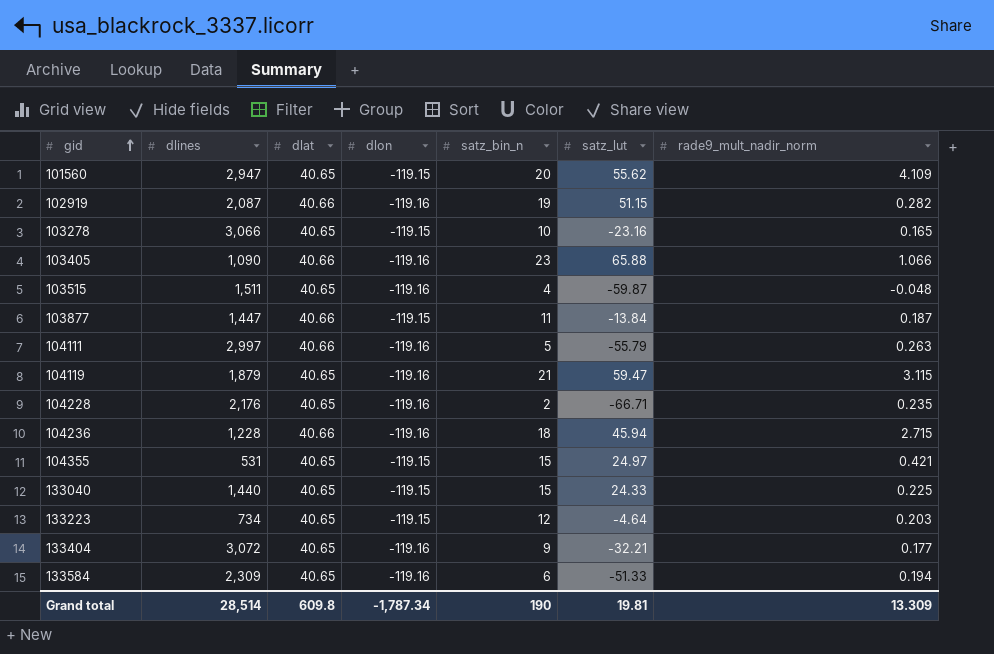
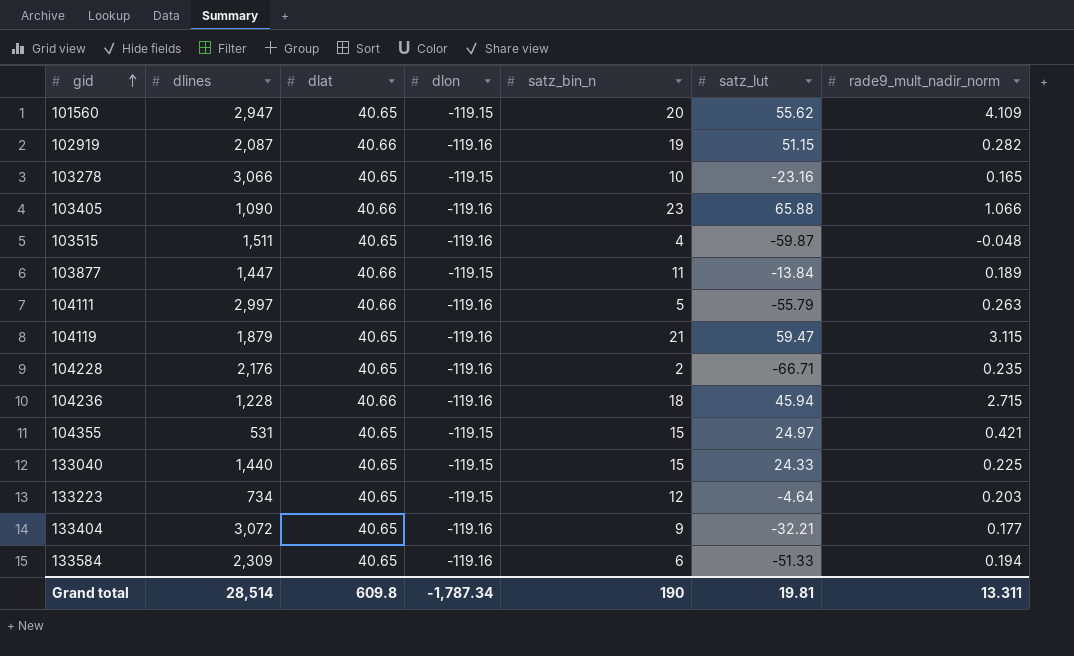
103877 | rade9_mult_nadir_norm: 0.187 -> 0.189
Grand total | rade9_mult_nadir_norm: 13.309 -> 13.311

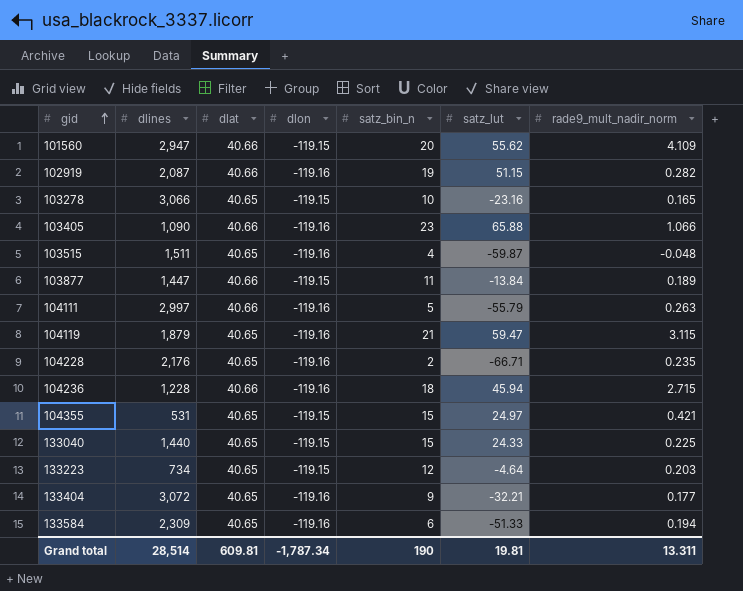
101560 | dlat: 40.65 -> 40.66
Grand total | dlat: 609.8 -> 609.81

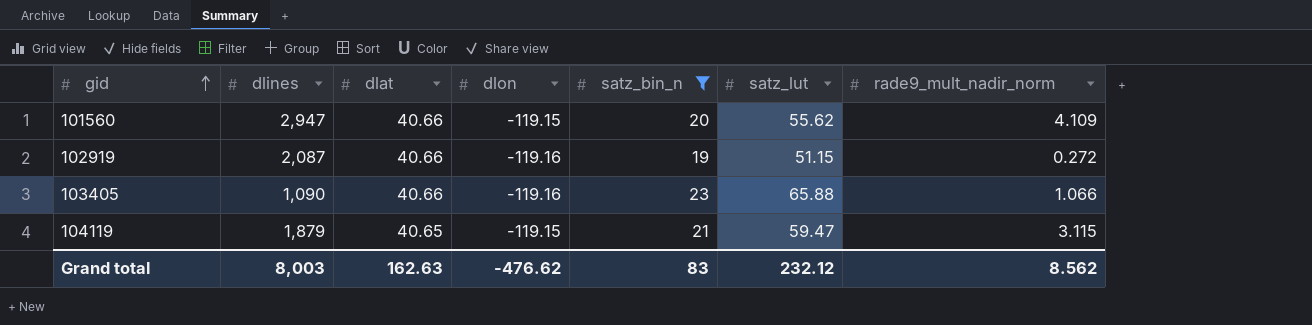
filter: none -> satz_bin_n >= 19
102919 | rade9_mult_nadir_norm: 0.282 -> 0.272
104119 | dlon: -119.16 -> -119.15
Grand total | dlines: 28,514 -> 8,003
Grand total | dlat: 609.81 -> 162.63
Grand total | dlon: -1,787.34 -> -476.62
Grand total | satz_bin_n: 190 -> 83
Grand total | satz_lut: 19.81 -> 232.12
Grand total | rade9_mult_nadir_norm: 13.311 -> 8.562

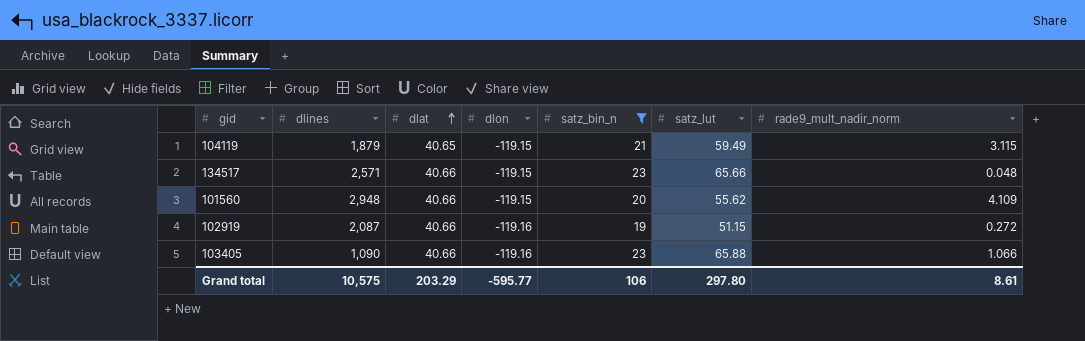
row order: gid ascending -> dlat ascending
104119 | satz_lut: 59.47 -> 59.49
row 134517: none -> 2,571 | 40.66 | -119.15 | 23 | 65.66 | 0.048
101560 | dlines: 2,947 -> 2,948
Grand total | dlines: 8,003 -> 10,575
Grand total | dlat: 162.63 -> 203.29
Grand total | dlon: -476.62 -> -595.77
Grand total | satz_bin_n: 83 -> 106
Grand total | satz_lut: 232.12 -> 297.80
Grand total | rade9_mult_nadir_norm: 8.562 -> 8.61

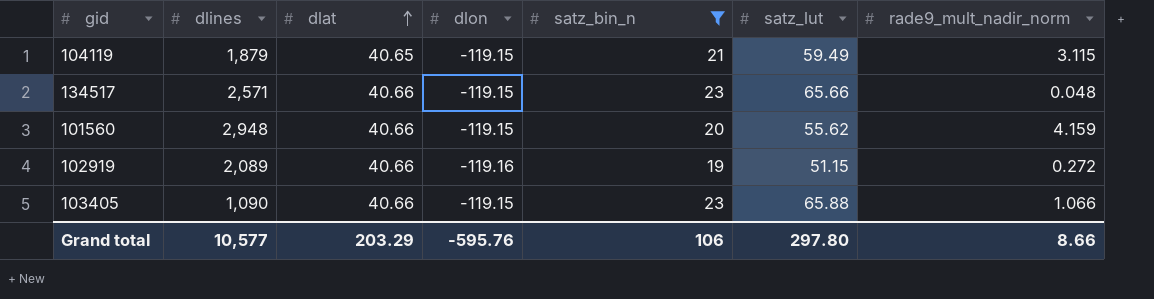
101560 | rade9_mult_nadir_norm: 4.109 -> 4.159
102919 | dlines: 2,087 -> 2,089
103405 | dlon: -119.16 -> -119.15
Grand total | dlines: 10,575 -> 10,577
Grand total | dlon: -595.77 -> -595.76
Grand total | rade9_mult_nadir_norm: 8.61 -> 8.66

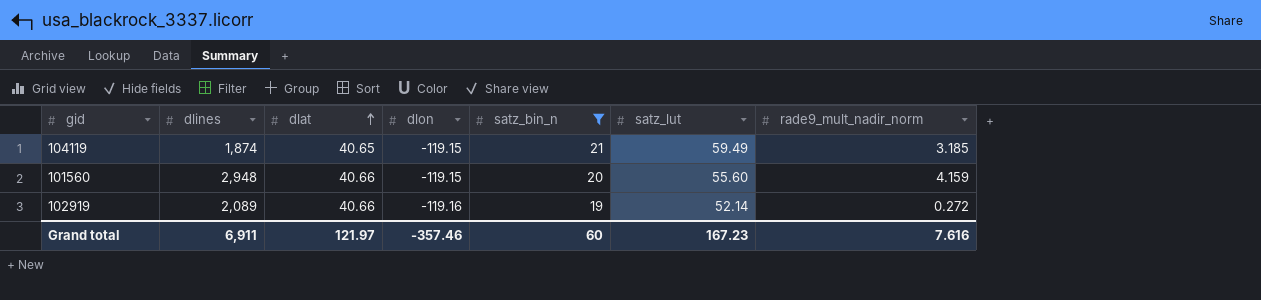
row 134517: 2,571 | 40.66 | -119.15 | 23 | 65.66 | 0.048 -> none
row 103405: 1,090 | 40.66 | -119.15 | 23 | 65.88 | 1.066 -> none
104119 | dlines: 1,879 -> 1,874
104119 | rade9_mult_nadir_norm: 3.115 -> 3.185
101560 | satz_lut: 55.62 -> 55.60
102919 | satz_lut: 51.15 -> 52.14
Grand total | dlines: 10,577 -> 6,911
Grand total | dlat: 203.29 -> 121.97
Grand total | dlon: -595.76 -> -357.46
Grand total | satz_bin_n: 106 -> 60
Grand total | satz_lut: 297.80 -> 167.23
Grand total | rade9_mult_nadir_norm: 8.66 -> 7.616

